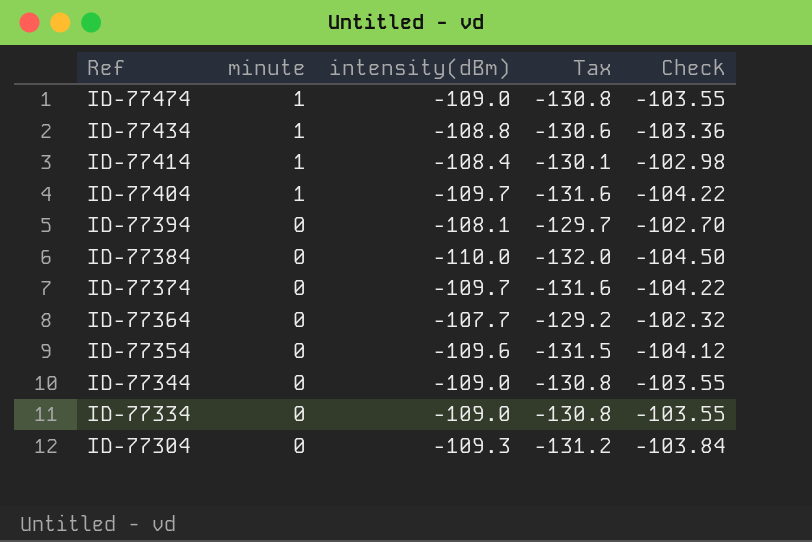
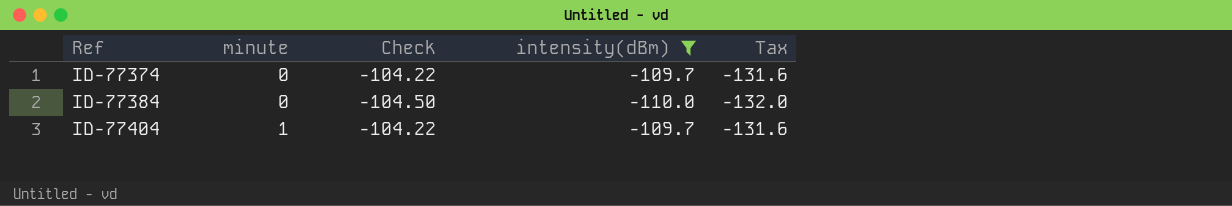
filter: none -> intensity(dBm) <= -109.7
row order: Ref descending -> Ref ascending
column Check | position: 5 -> 3

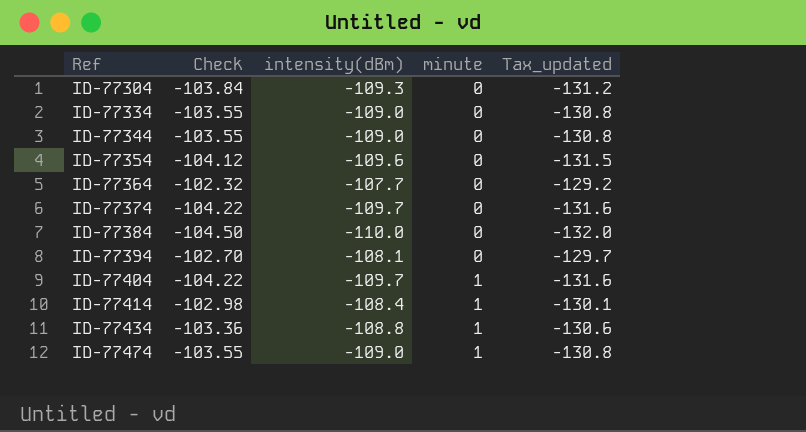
filter: intensity(dBm) <= -109.7 -> none
column minute | position: 2 -> 4
column name: Tax -> Tax_updated

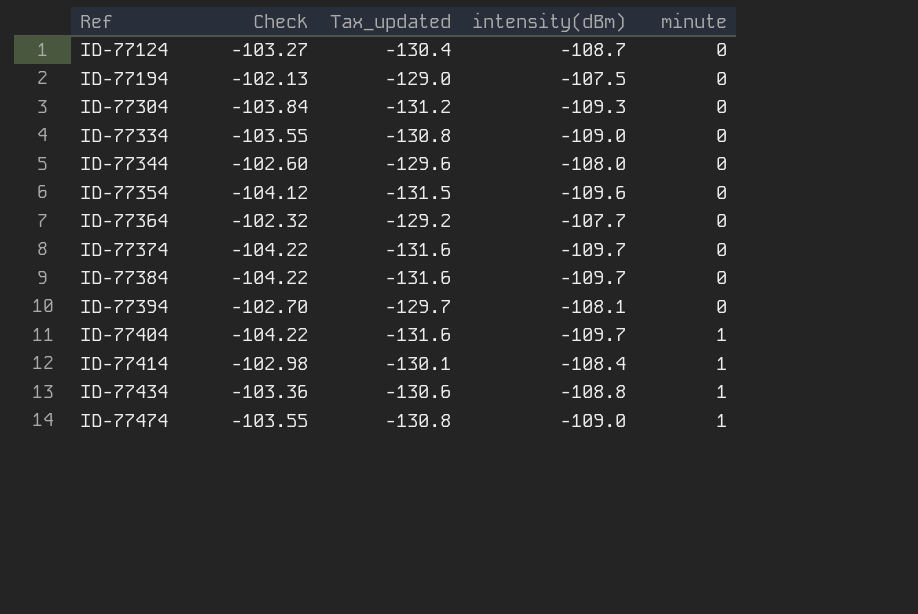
column Tax_updated | position: 5 -> 3
row ID-77124: none -> -103.27 | -130.4 | -108.7 | 0
row ID-77194: none -> -102.13 | -129.0 | -107.5 | 0
ID-77344 | Check: -103.55 -> -102.60
ID-77344 | Tax_updated: -130.8 -> -129.6
ID-77344 | intensity(dBm): -109.0 -> -108.0
ID-77384 | Check: -104.50 -> -104.22
ID-77384 | Tax_updated: -132.0 -> -131.6
ID-77384 | intensity(dBm): -110.0 -> -109.7

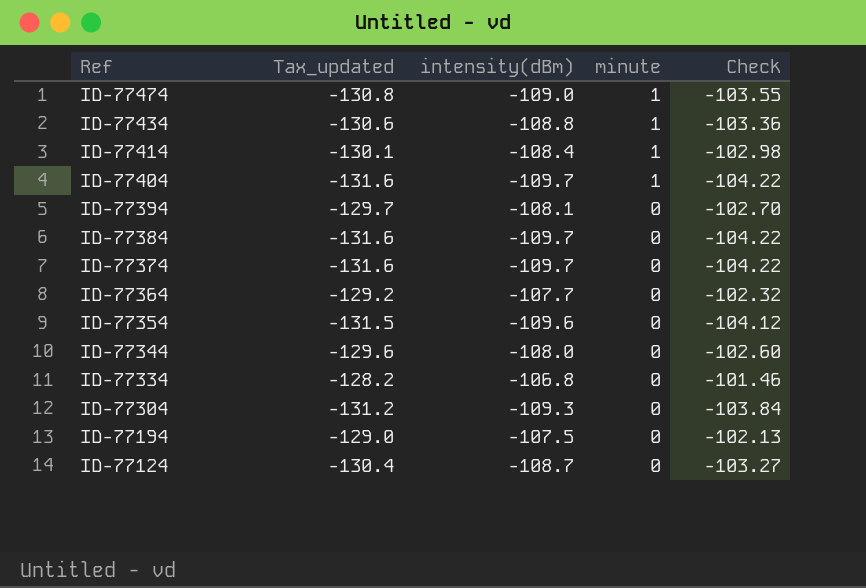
row order: Ref ascending -> Ref descending
column Check | position: 2 -> 5
ID-77334 | Tax_updated: -130.8 -> -128.2
ID-77334 | intensity(dBm): -109.0 -> -106.8
ID-77334 | Check: -103.55 -> -101.46

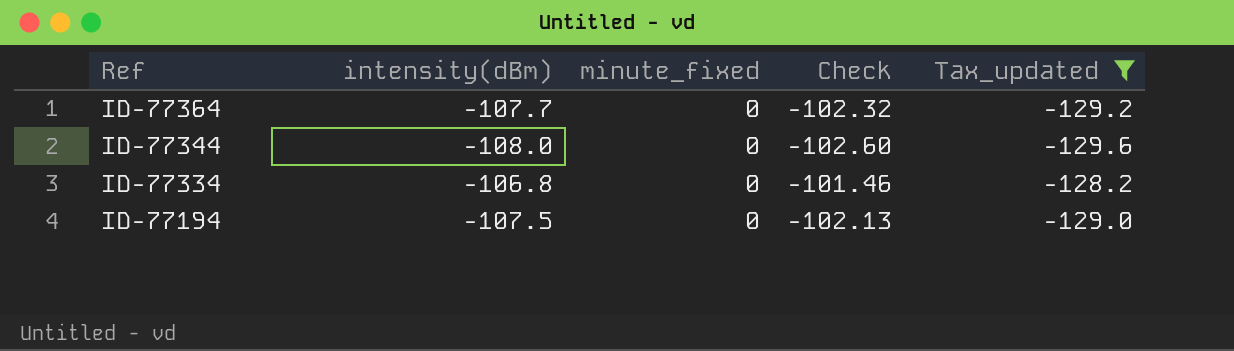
filter: none -> Tax_updated >= -129.6
column name: minute -> minute_fixed
column Tax_updated | position: 2 -> 5

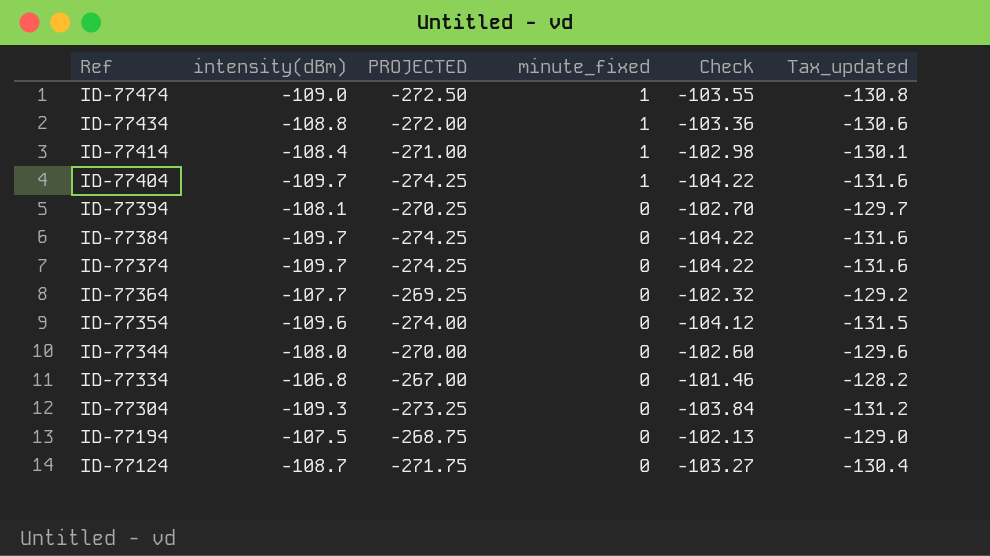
filter: Tax_updated >= -129.6 -> none
column PROJECTED | formula: none -> [intensity(dBm)] * 2.5

